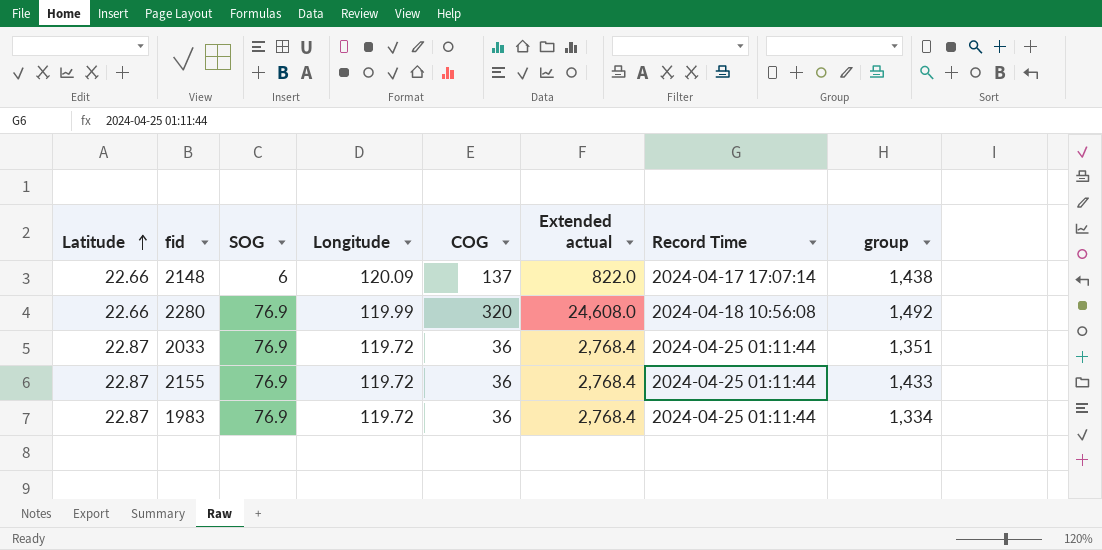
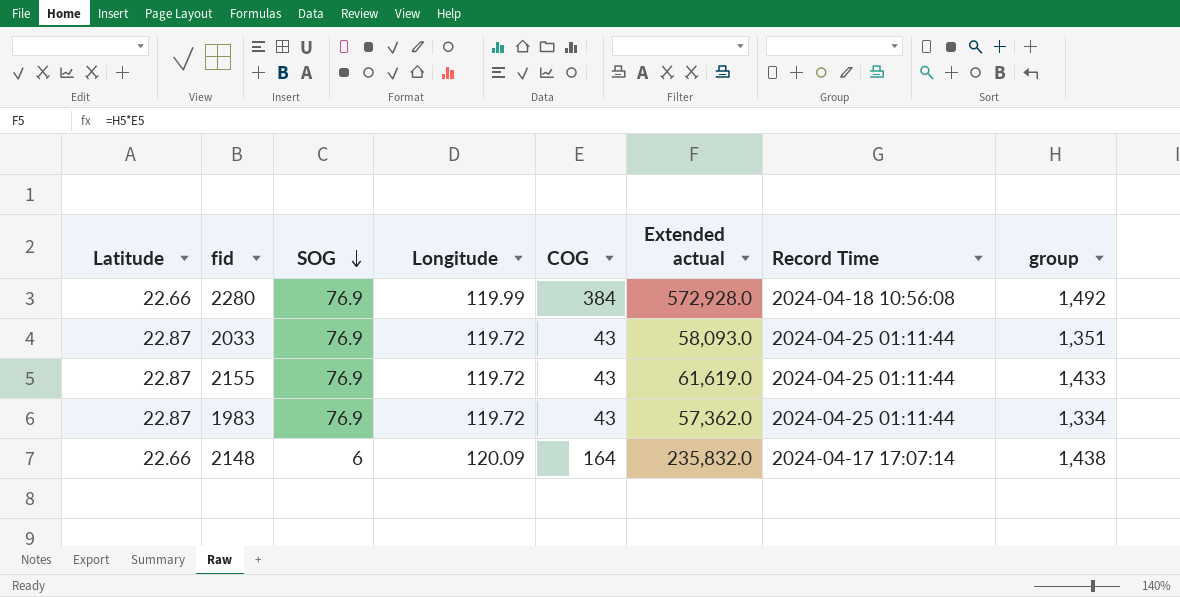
row order: Latitude ascending -> SOG descending
column Extended actual | formula: [SOG] * [COG] -> [COG] * [group]
2280 | COG: 320 -> 384
2033 | COG: 36 -> 43
2155 | COG: 36 -> 43
1983 | COG: 36 -> 43
2148 | COG: 137 -> 164

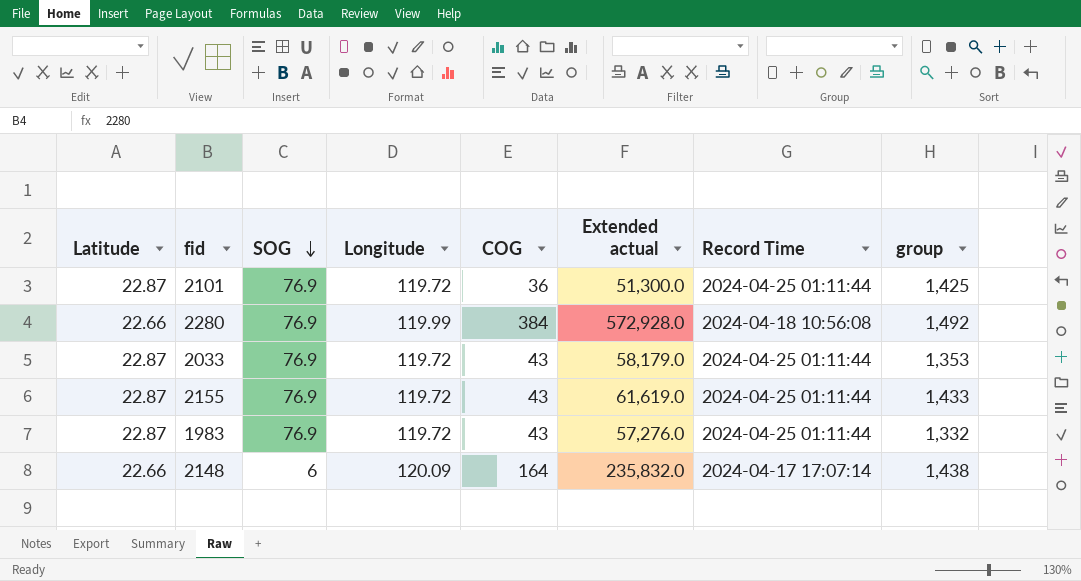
row 2101: none -> 22.87 | 76.9 | 119.72 | 36 | 51,300.0 | 2024-04-25 01:11:44 | 1,425
2033 | Extended actual: 58,093.0 -> 58,179.0
2033 | group: 1,351 -> 1,353
1983 | Extended actual: 57,362.0 -> 57,276.0
1983 | group: 1,334 -> 1,332

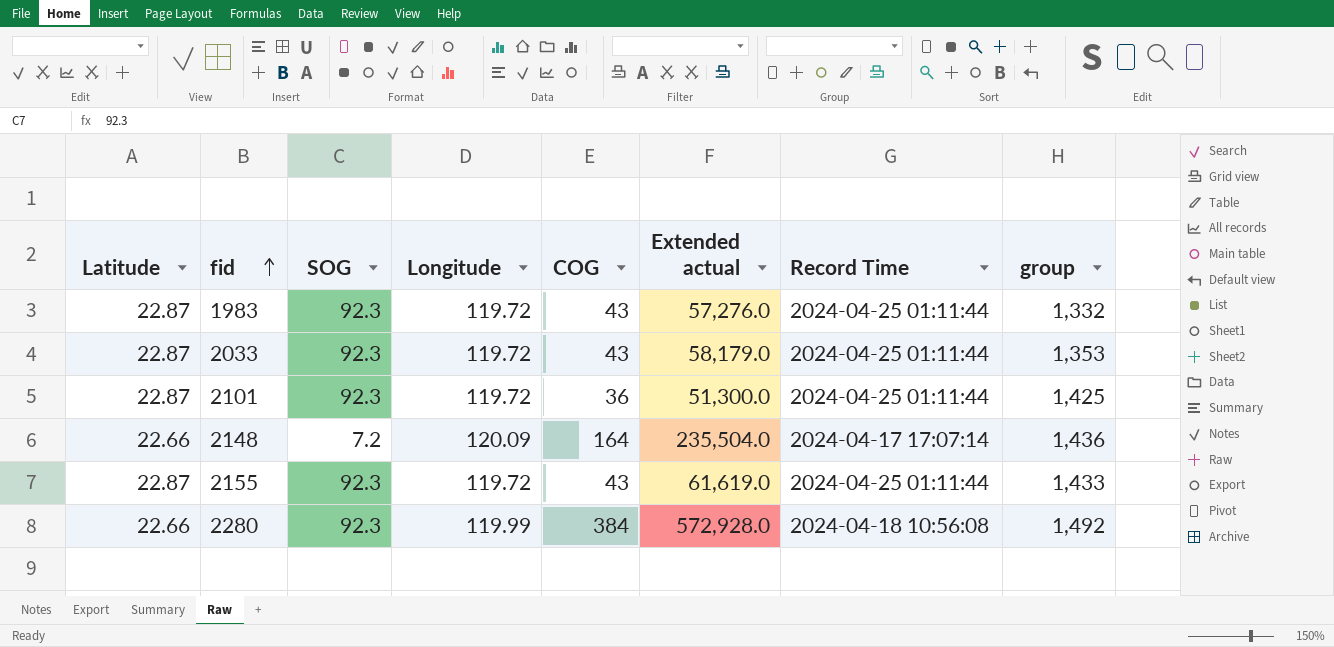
row order: SOG descending -> fid ascending
1983 | SOG: 76.9 -> 92.3
2033 | SOG: 76.9 -> 92.3
2101 | SOG: 76.9 -> 92.3
2148 | SOG: 6 -> 7.2
2148 | Extended actual: 235,832.0 -> 235,504.0
2148 | group: 1,438 -> 1,436
2155 | SOG: 76.9 -> 92.3
2280 | SOG: 76.9 -> 92.3

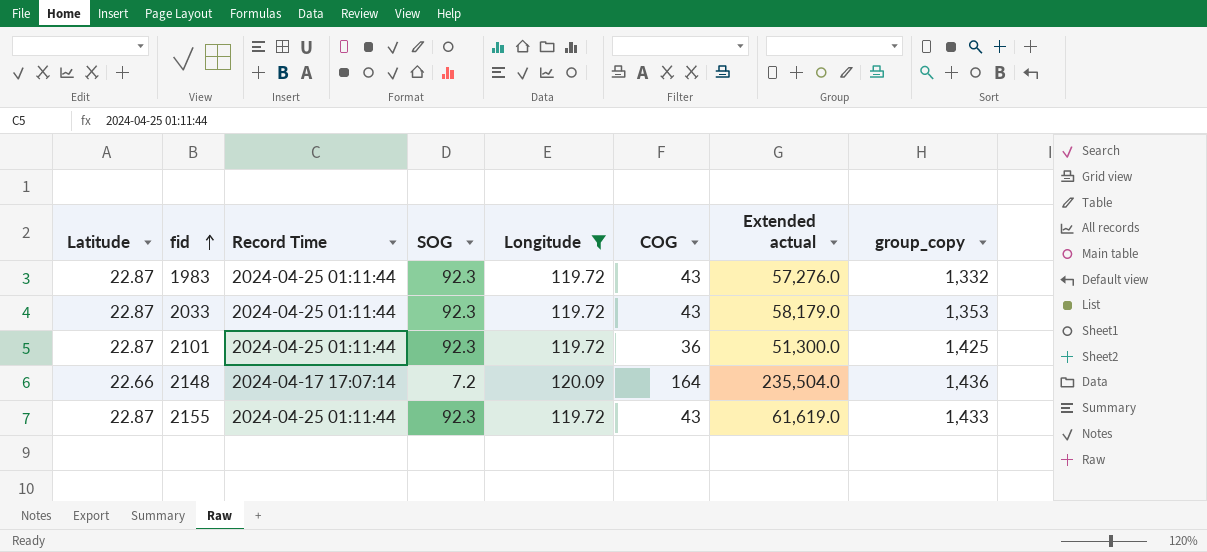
filter: none -> Longitude != 119.99
column Record Time | position: 7 -> 3
column name: group -> group_copy

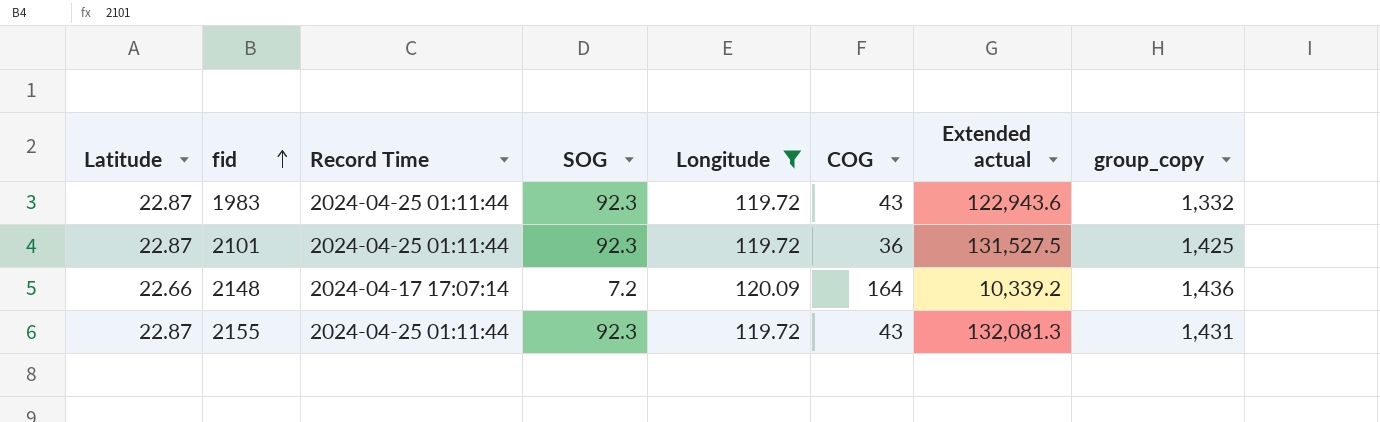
column Extended actual | formula: [COG] * [group_copy] -> [SOG] * [group_copy]
row 2033: 22.87 | 2024-04-25 01:11:44 | 92.3 | 119.72 | 43 | 58,179.0 | 1,353 -> none
2155 | group_copy: 1,433 -> 1,431

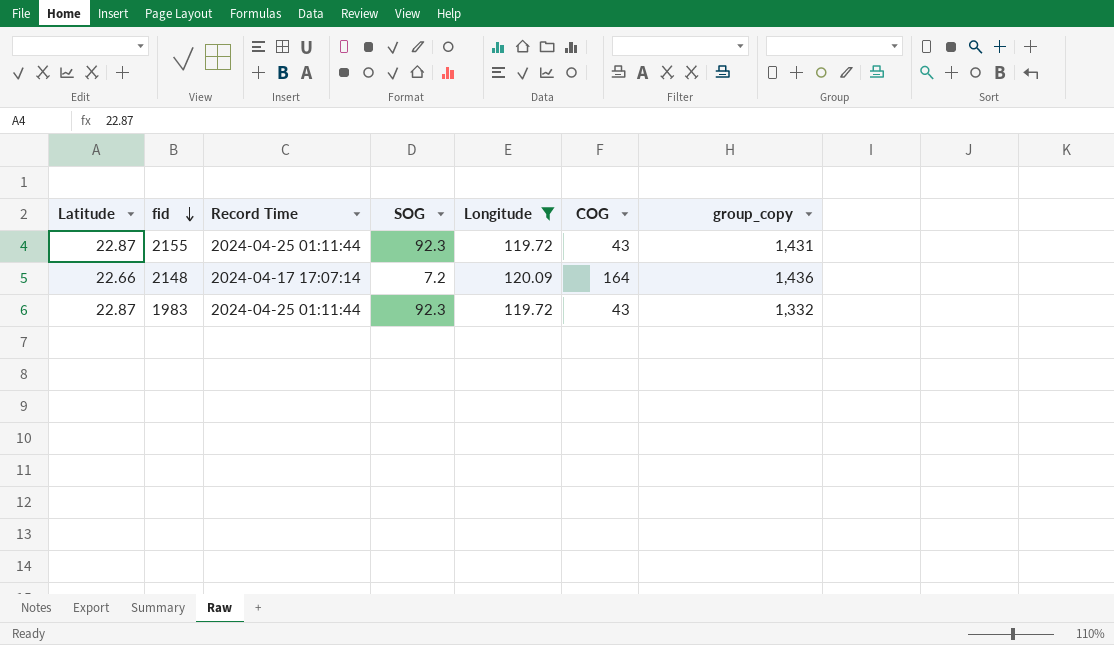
row order: fid ascending -> fid descending
column Extended actual | formula: [SOG] * [group_copy] -> none
row 2101: 22.87 | 2024-04-25 01:11:44 | 92.3 | 119.72 | 36 | 131,527.5 | 1,425 -> none

